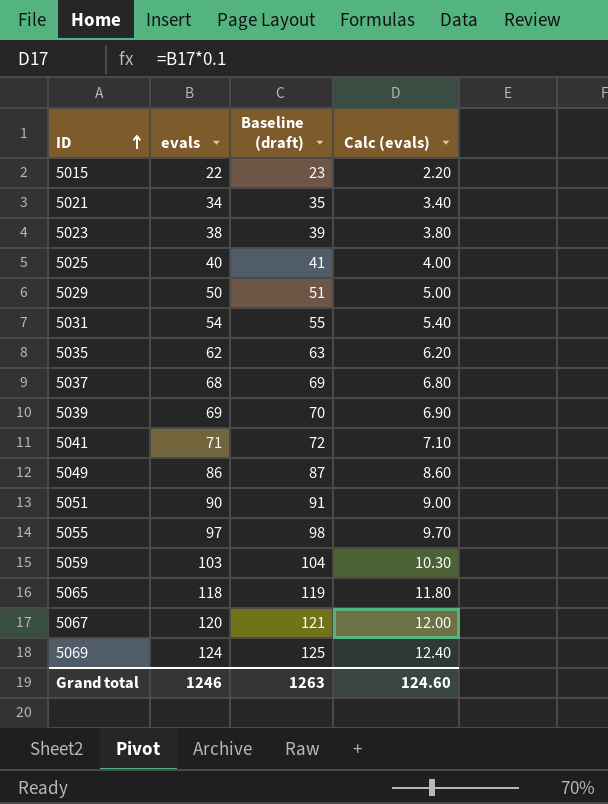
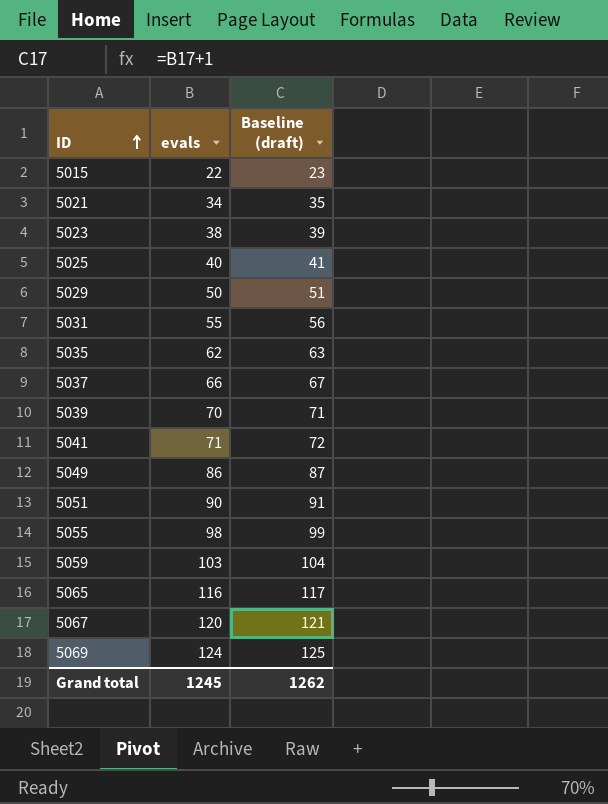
column Calc (evals) | formula: [evals] * 0.1 -> none
5031 | evals: 54 -> 55
5031 | Baseline (draft): 55 -> 56
5037 | evals: 68 -> 66
5037 | Baseline (draft): 69 -> 67
5039 | evals: 69 -> 70
5039 | Baseline (draft): 70 -> 71
5055 | evals: 97 -> 98
5055 | Baseline (draft): 98 -> 99
5065 | evals: 118 -> 116
5065 | Baseline (draft): 119 -> 117
Grand total | evals: 1246 -> 1245
Grand total | Baseline (draft): 1263 -> 1262

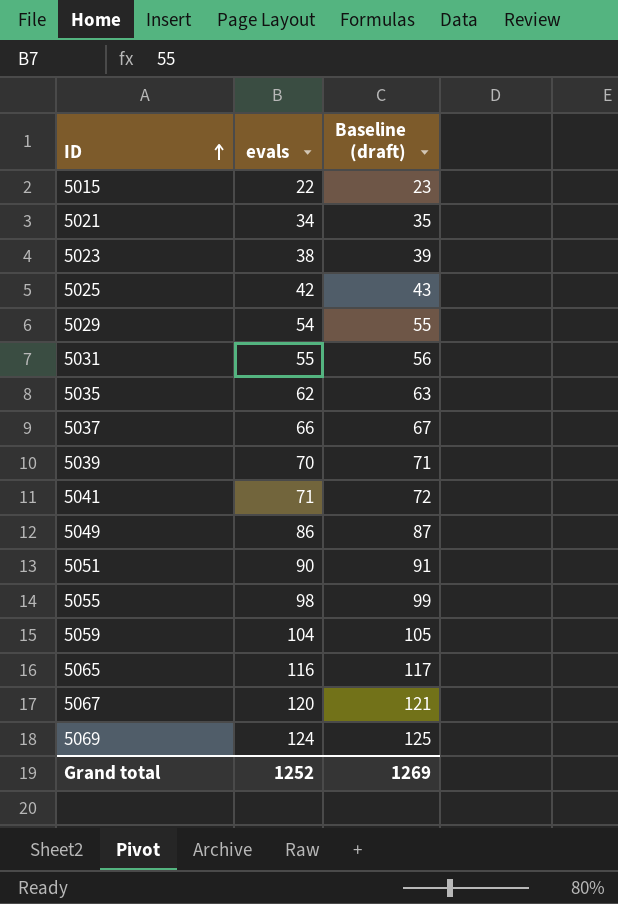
5025 | evals: 40 -> 42
5025 | Baseline (draft): 41 -> 43
5029 | evals: 50 -> 54
5029 | Baseline (draft): 51 -> 55
5059 | evals: 103 -> 104
5059 | Baseline (draft): 104 -> 105
Grand total | evals: 1245 -> 1252
Grand total | Baseline (draft): 1262 -> 1269

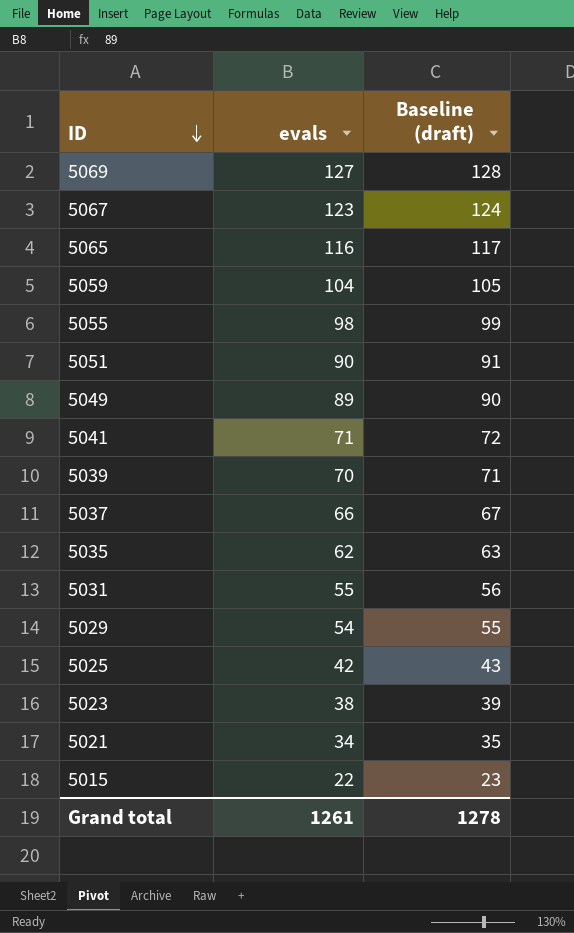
row order: ID ascending -> ID descending
5069 | evals: 124 -> 127
5069 | Baseline (draft): 125 -> 128
5067 | evals: 120 -> 123
5067 | Baseline (draft): 121 -> 124
5049 | evals: 86 -> 89
5049 | Baseline (draft): 87 -> 90
Grand total | evals: 1252 -> 1261
Grand total | Baseline (draft): 1269 -> 1278

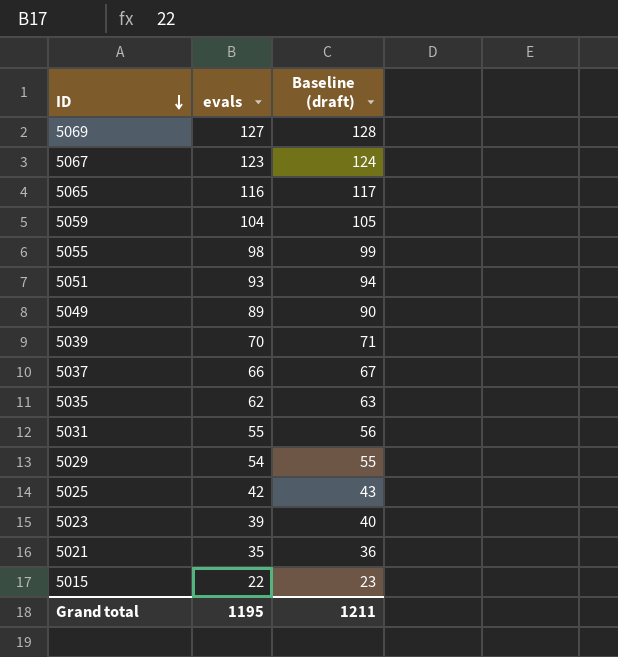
row 5041: 71 | 72 -> none
5051 | evals: 90 -> 93
5051 | Baseline (draft): 91 -> 94
5023 | evals: 38 -> 39
5023 | Baseline (draft): 39 -> 40
5021 | evals: 34 -> 35
5021 | Baseline (draft): 35 -> 36
Grand total | evals: 1261 -> 1195
Grand total | Baseline (draft): 1278 -> 1211

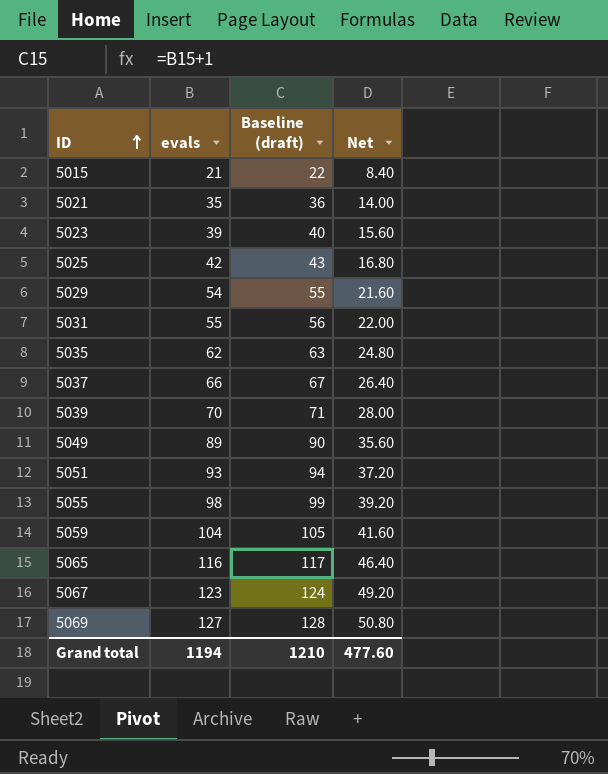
row order: ID descending -> ID ascending
column Net | formula: none -> [evals] * 0.4
5015 | evals: 22 -> 21
5015 | Baseline (draft): 23 -> 22
Grand total | evals: 1195 -> 1194
Grand total | Baseline (draft): 1211 -> 1210

